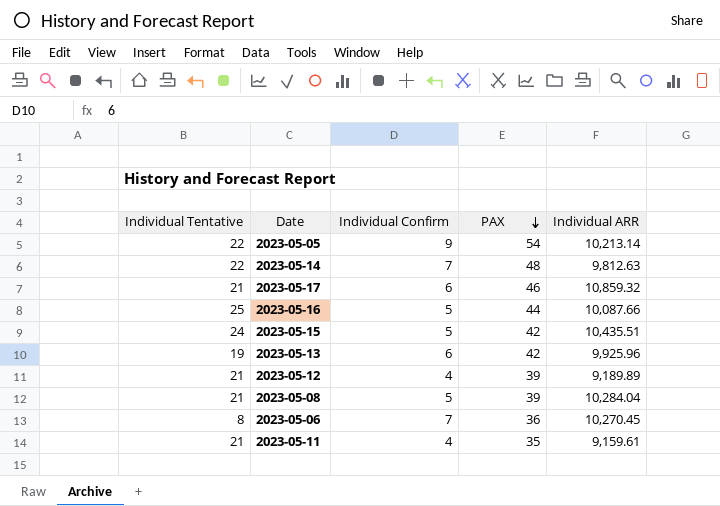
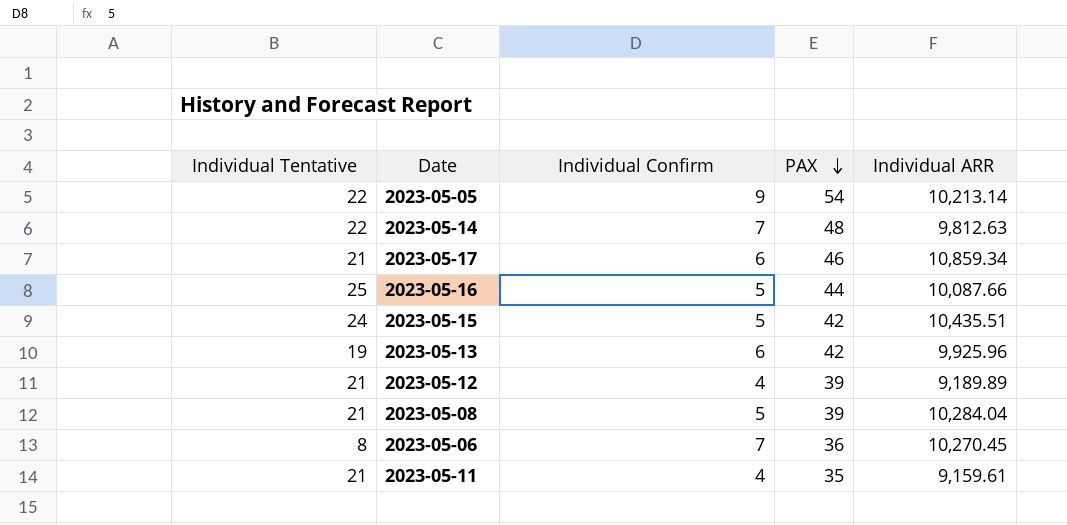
2023-05-17 | Individual ARR: 10,859.32 -> 10,859.34

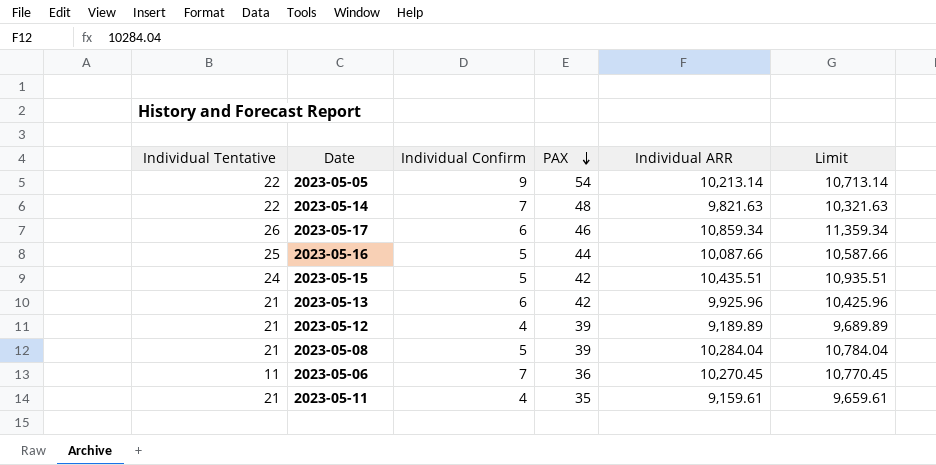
column Limit | formula: none -> [Individual ARR] + 500
2023-05-14 | Individual ARR: 9,812.63 -> 9,821.63
2023-05-17 | Individual Tentative: 21 -> 26
2023-05-13 | Individual Tentative: 19 -> 21
2023-05-06 | Individual Tentative: 8 -> 11

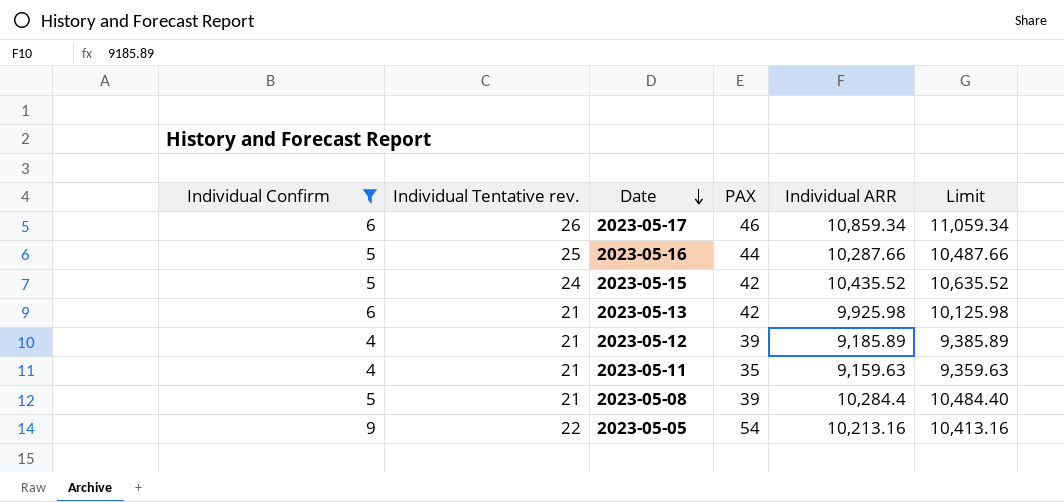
filter: none -> Individual Confirm != 7
row order: PAX descending -> Date descending
column Individual Confirm | position: 3 -> 1
column name: Individual Tentative -> Individual Tentative rev.
column Limit | formula: [Individual ARR] + 500 -> [Individual ARR] + 200
2023-05-16 | Individual ARR: 10,087.66 -> 10,287.66
2023-05-15 | Individual ARR: 10,435.51 -> 10,435.52
2023-05-13 | Individual ARR: 9,925.96 -> 9,925.98
2023-05-12 | Individual ARR: 9,189.89 -> 9,185.89
2023-05-11 | Individual ARR: 9,159.61 -> 9,159.63
2023-05-08 | Individual ARR: 10,284.04 -> 10,284.4
2023-05-05 | Individual ARR: 10,213.14 -> 10,213.16

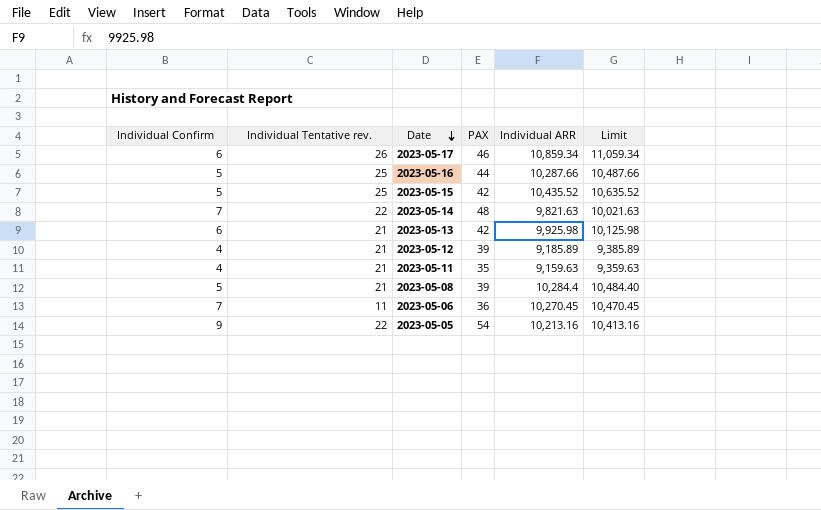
filter: Individual Confirm != 7 -> none
2023-05-15 | Individual Tentative rev.: 24 -> 25

